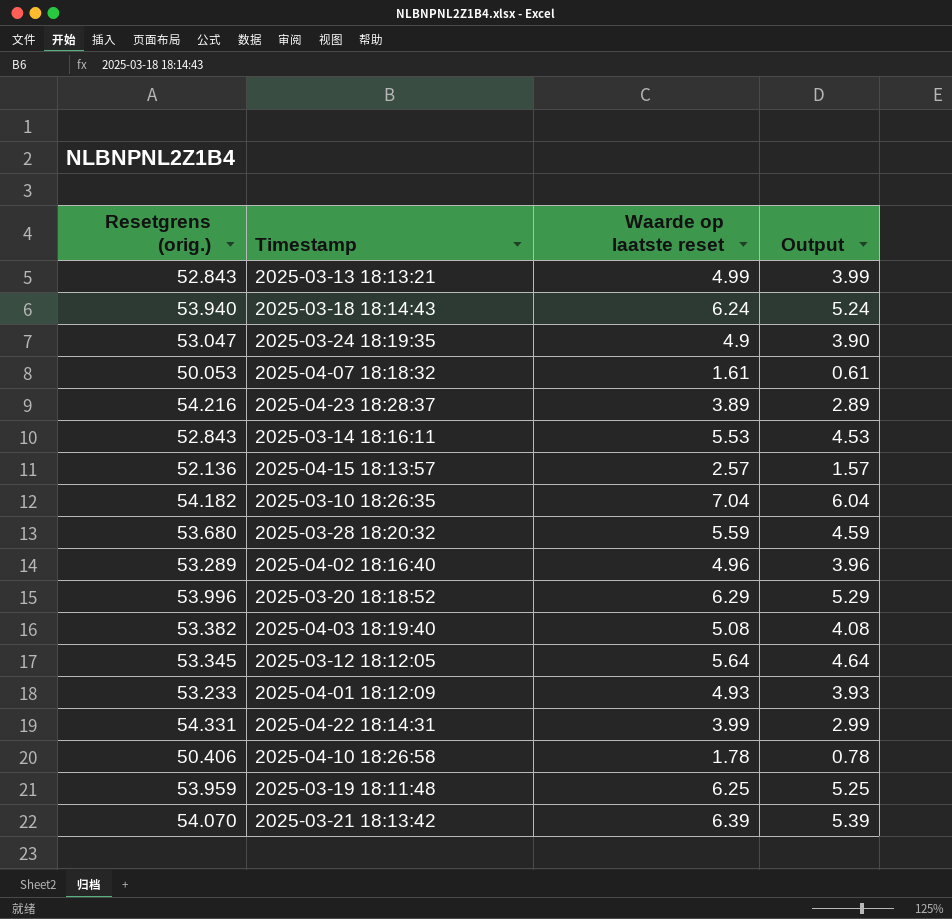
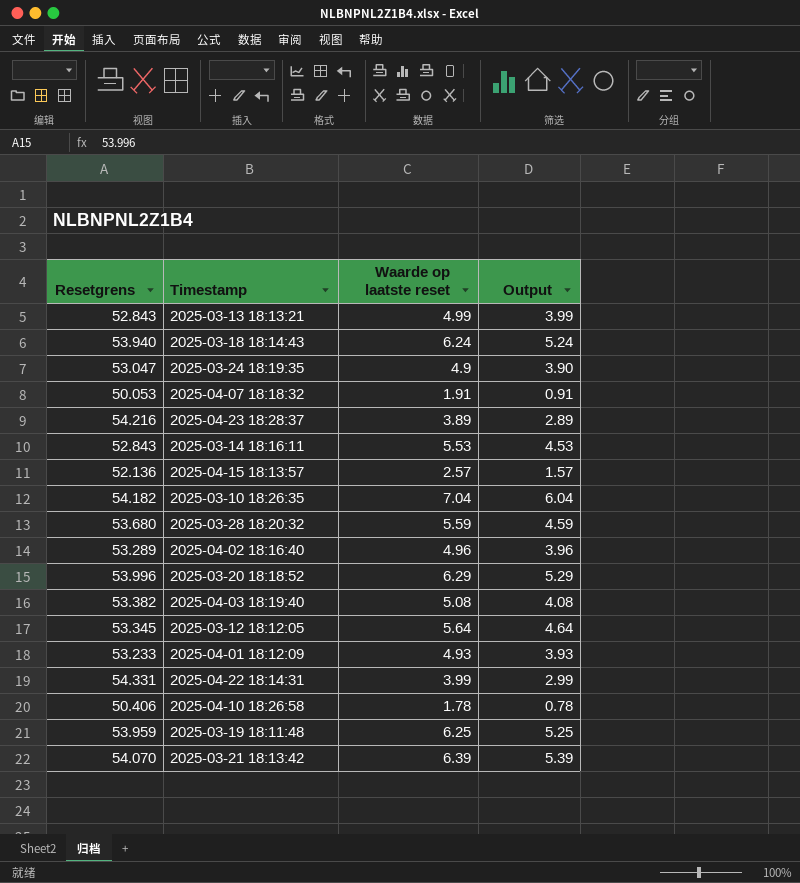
column name: Resetgrens (orig.) -> Resetgrens
2025-04-07 18:18:32 | Waarde op laatste reset: 1.61 -> 1.91
2025-04-07 18:18:32 | Output: 0.61 -> 0.91

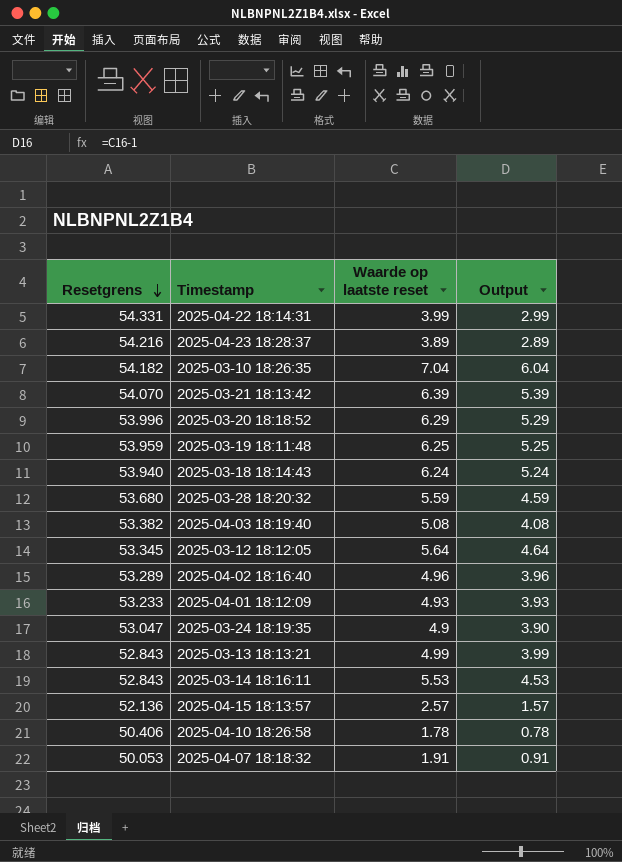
row order: none -> Resetgrens descending

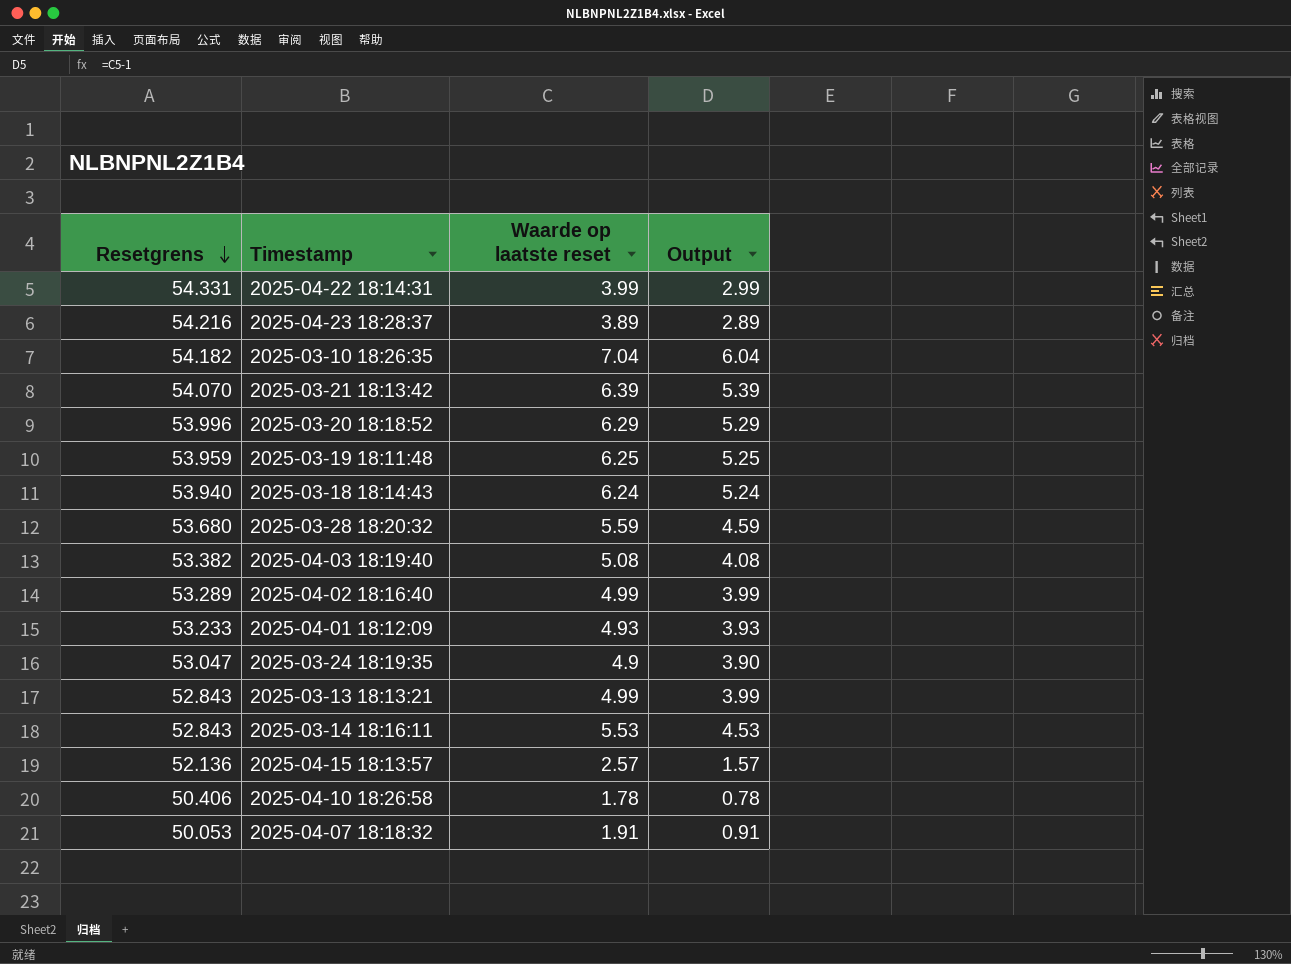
row 2025-03-12 18:12:05: 53.345 | 5.64 | 4.64 -> none
2025-04-02 18:16:40 | Waarde op laatste reset: 4.96 -> 4.99
2025-04-02 18:16:40 | Output: 3.96 -> 3.99

